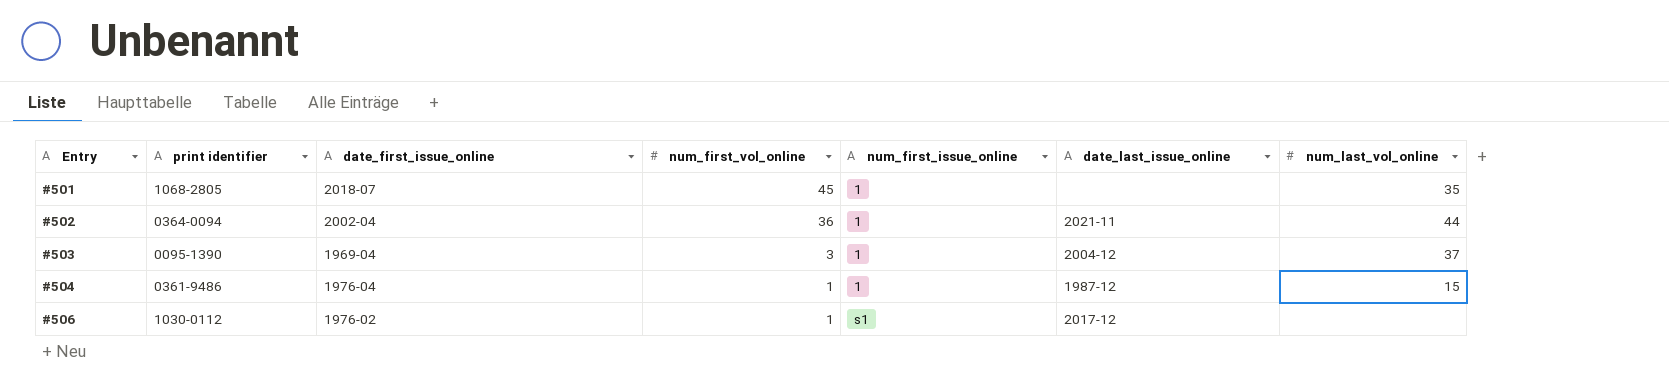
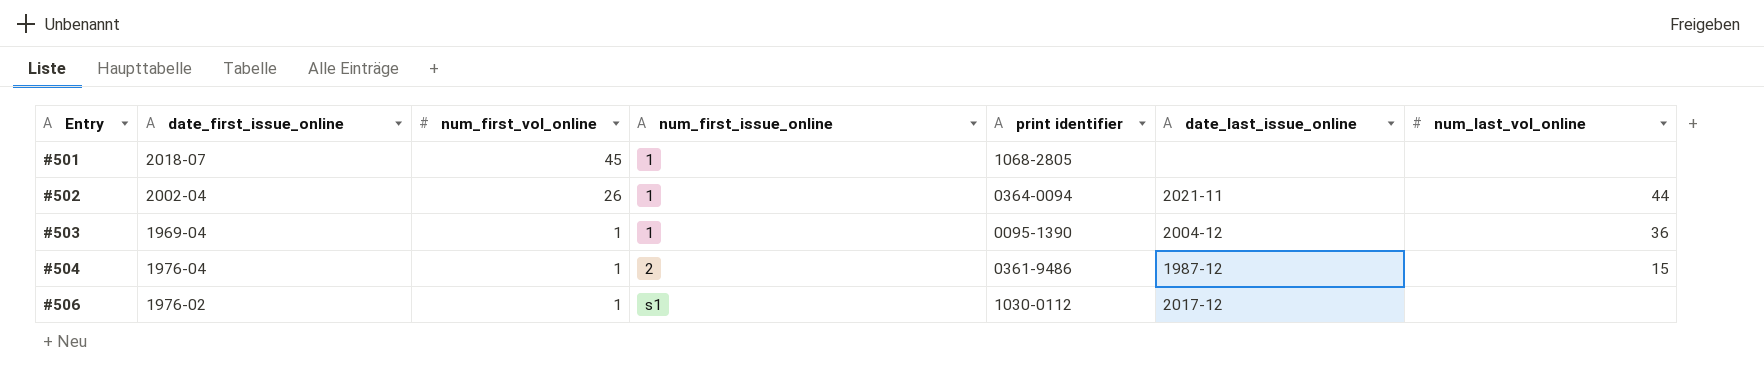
column print identifier | position: 2 -> 5
#501 | num_last_vol_online: 35 -> none
#502 | num_first_vol_online: 36 -> 26
#503 | num_first_vol_online: 3 -> 1
#503 | num_last_vol_online: 37 -> 36
#504 | num_first_issue_online: 1 -> 2

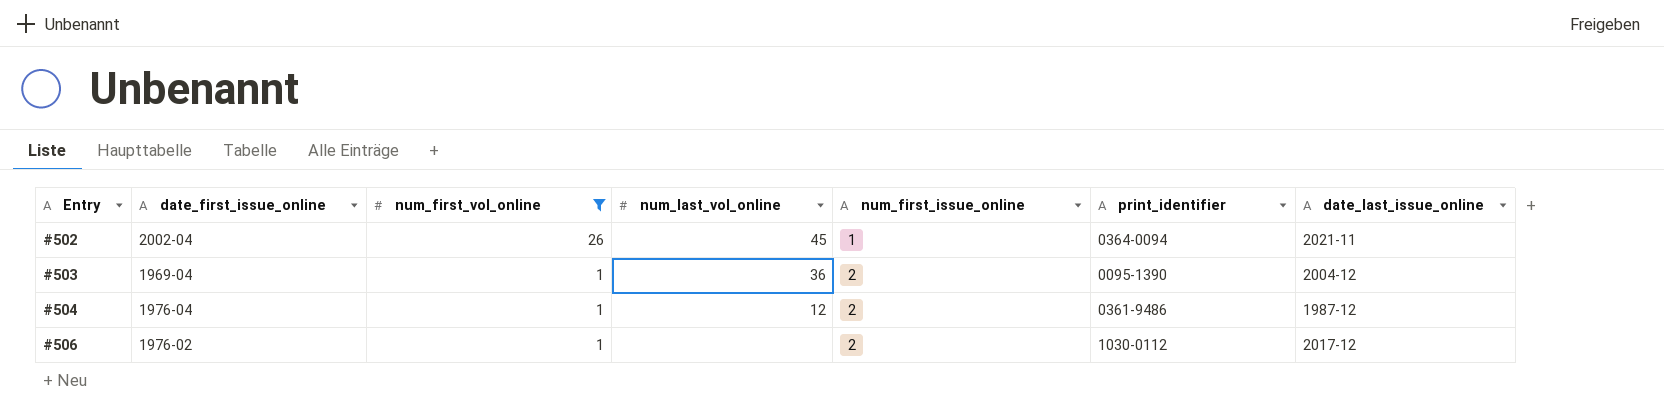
filter: none -> num_first_vol_online != 45
column num_last_vol_online | position: 7 -> 4
column name: print identifier -> print_identifier
#502 | num_last_vol_online: 44 -> 45
#503 | num_first_issue_online: 1 -> 2
#504 | num_last_vol_online: 15 -> 12
#506 | num_first_issue_online: s1 -> 2

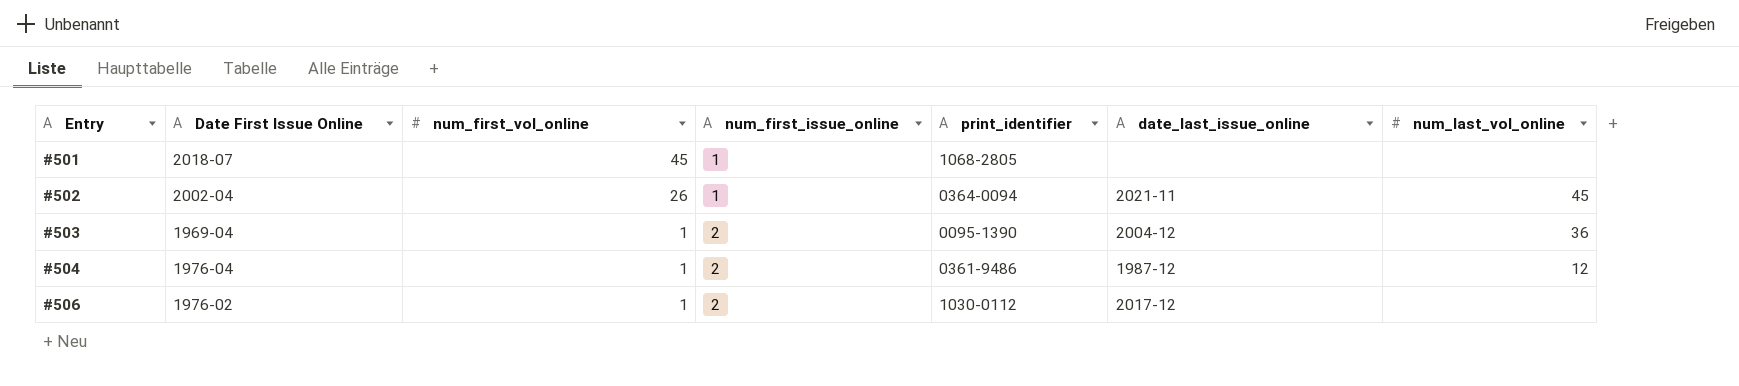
filter: num_first_vol_online != 45 -> none
column name: date_first_issue_online -> Date First Issue Online
column num_last_vol_online | position: 4 -> 7

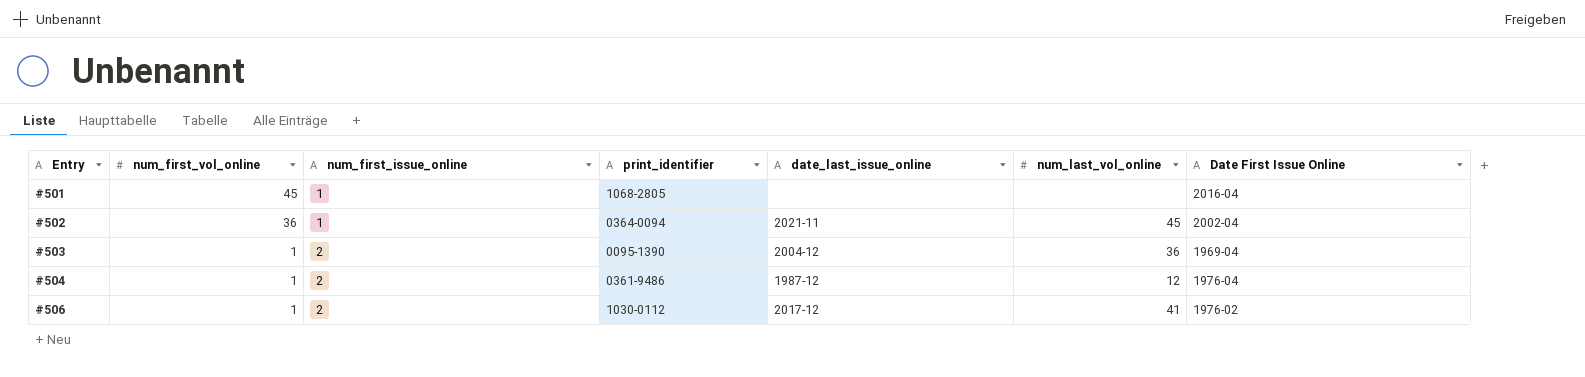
column Date First Issue Online | position: 2 -> 7
#501 | Date First Issue Online: 2018-07 -> 2016-04
#502 | num_first_vol_online: 26 -> 36
#506 | num_last_vol_online: none -> 41

